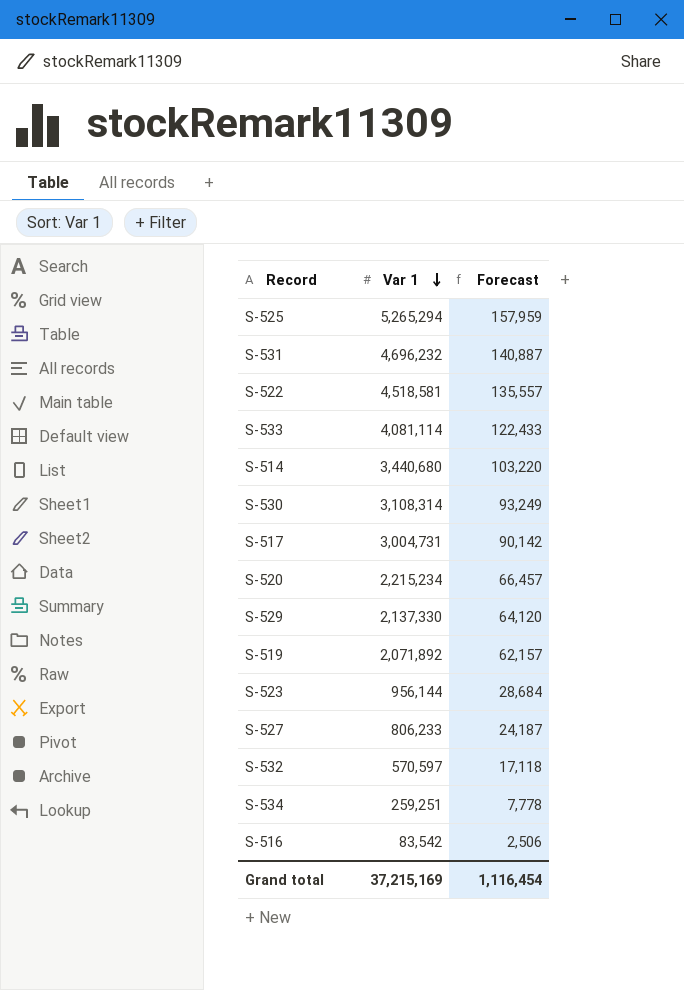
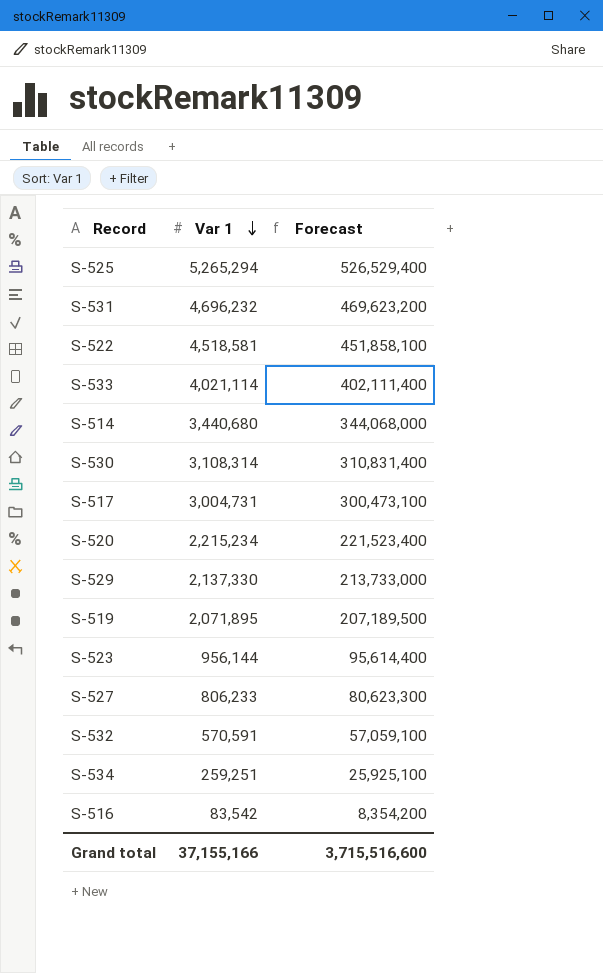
column Forecast | formula: [Var 1] * 0.03 -> [Var 1] * 100
S-533 | Var 1: 4,081,114 -> 4,021,114
S-519 | Var 1: 2,071,892 -> 2,071,895
S-532 | Var 1: 570,597 -> 570,591
Grand total | Var 1: 37,215,169 -> 37,155,166
Grand total | Forecast: 1,116,454 -> 3,715,516,600

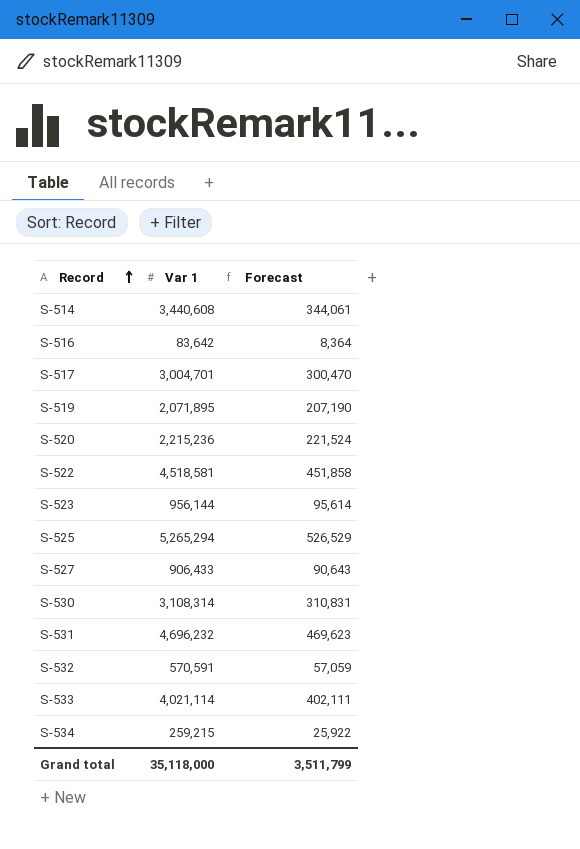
row order: Var 1 descending -> Record ascending
column Forecast | formula: [Var 1] * 100 -> [Var 1] * 0.1
row S-529: 2,137,330 | 213,733,000 -> none
S-514 | Var 1: 3,440,680 -> 3,440,608
S-516 | Var 1: 83,542 -> 83,642
S-517 | Var 1: 3,004,731 -> 3,004,701
S-520 | Var 1: 2,215,234 -> 2,215,236
S-527 | Var 1: 806,233 -> 906,433
S-534 | Var 1: 259,251 -> 259,215
Grand total | Var 1: 37,155,166 -> 35,118,000
Grand total | Forecast: 3,715,516,600 -> 3,511,799

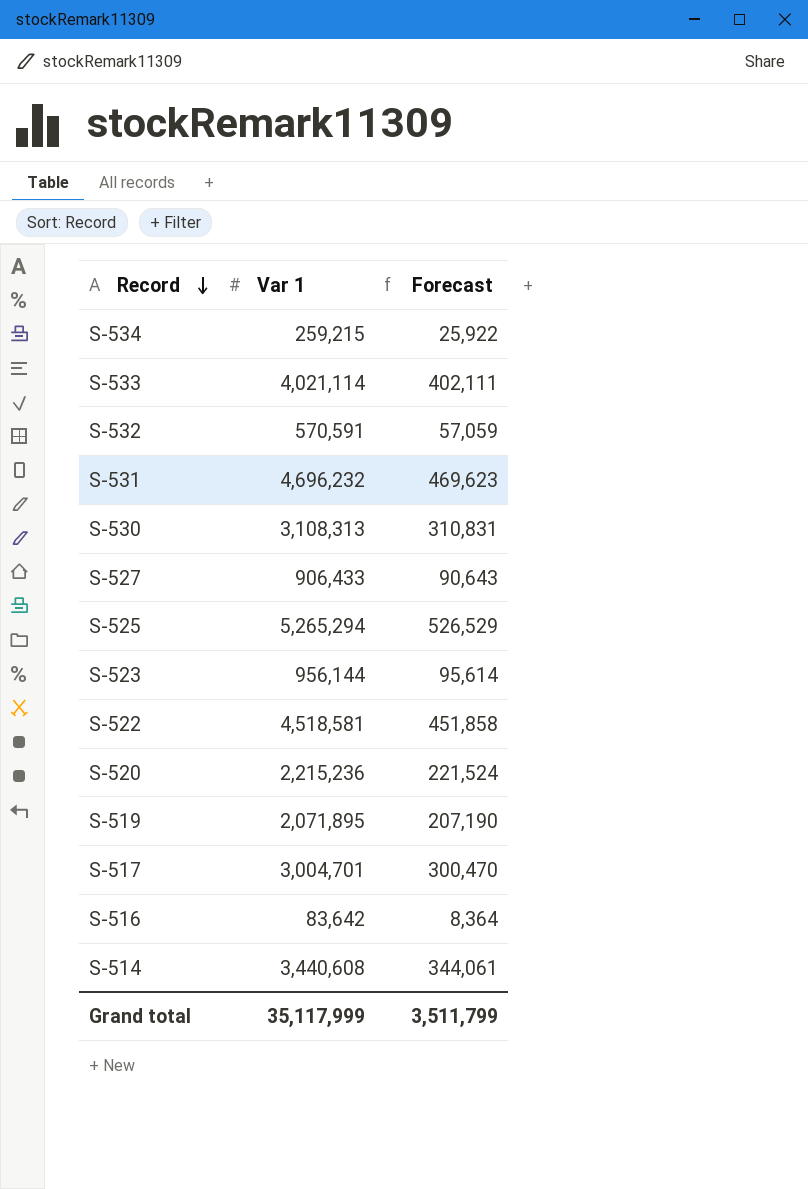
row order: Record ascending -> Record descending
S-530 | Var 1: 3,108,314 -> 3,108,313
Grand total | Var 1: 35,118,000 -> 35,117,999

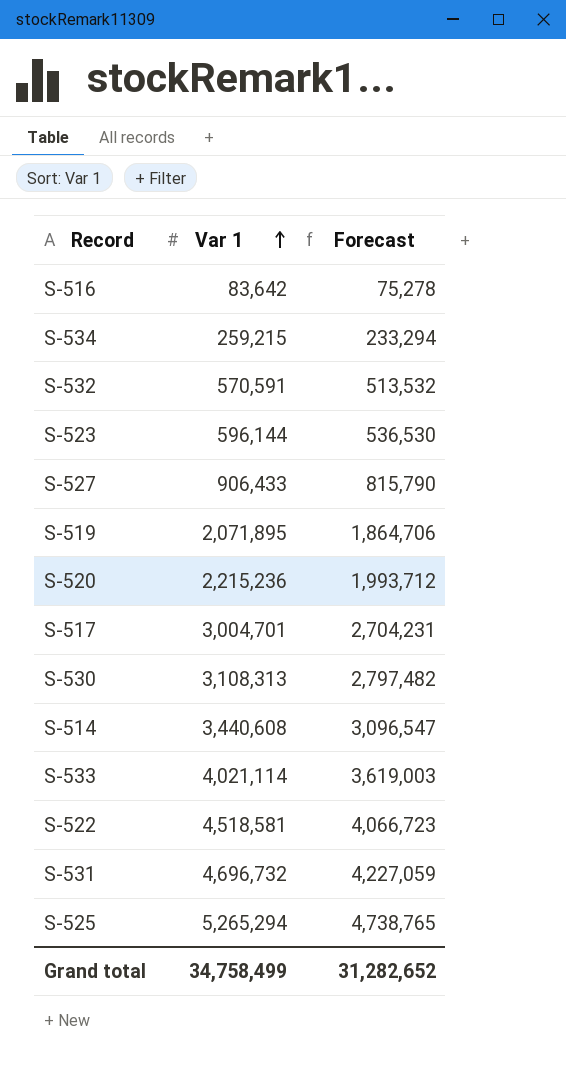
row order: Record descending -> Var 1 ascending
column Forecast | formula: [Var 1] * 0.1 -> [Var 1] * 0.9
S-523 | Var 1: 956,144 -> 596,144
S-531 | Var 1: 4,696,232 -> 4,696,732
Grand total | Var 1: 35,117,999 -> 34,758,499
Grand total | Forecast: 3,511,799 -> 31,282,652

